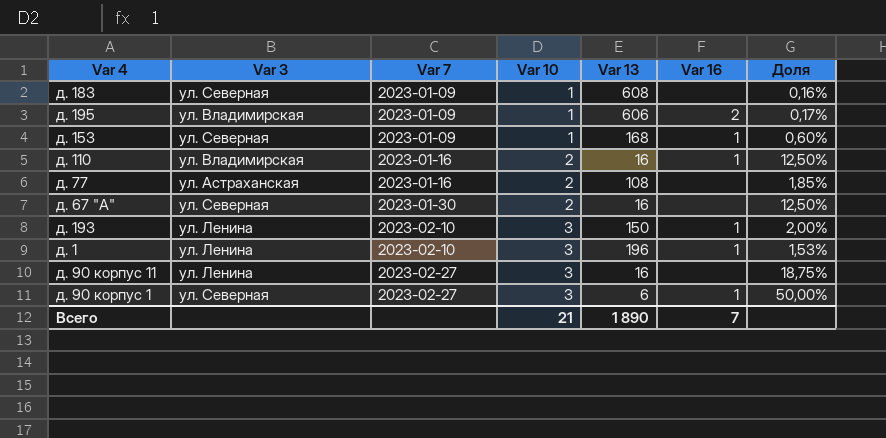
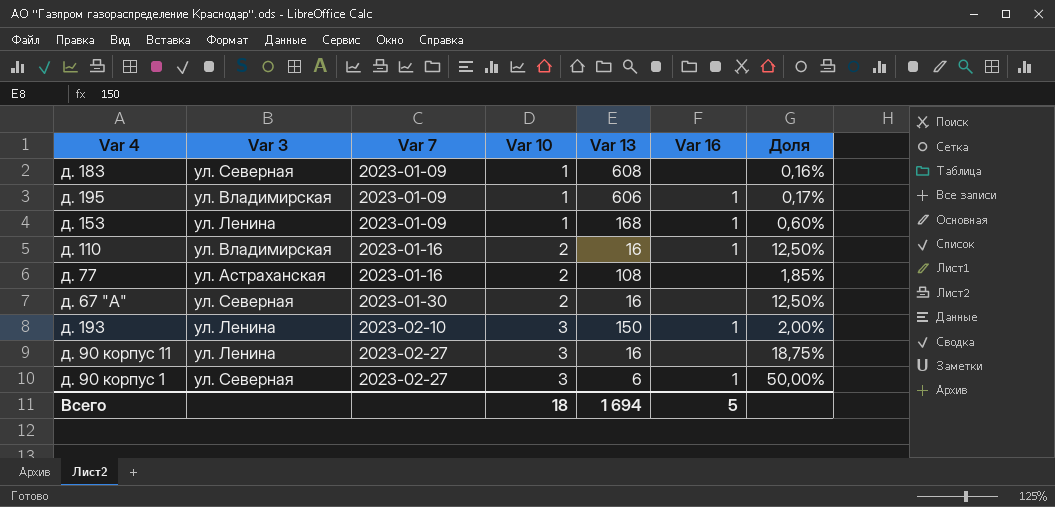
row д. 1: ул. Ленина | 2023-02-10 | 3 | 196 | 1 | 1,53% -> none
д. 195 | Var 16: 2 -> 1
д. 153 | Var 3: ул. Северная -> ул. Ленина
Всего | Var 10: 21 -> 18
Всего | Var 13: 1 890 -> 1 694
Всего | Var 16: 7 -> 5

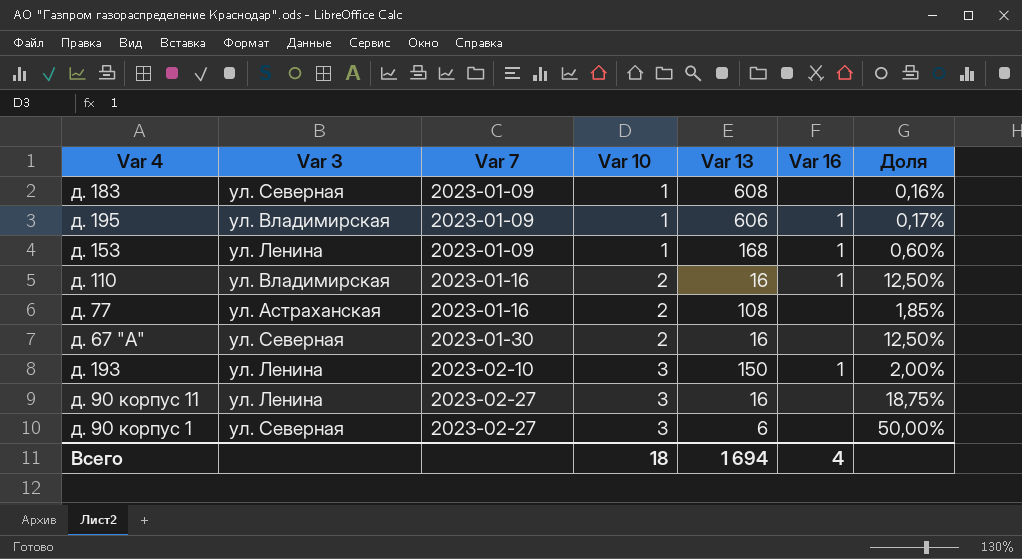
д. 90 корпус 1 | Var 16: 1 -> none
Всего | Var 16: 5 -> 4

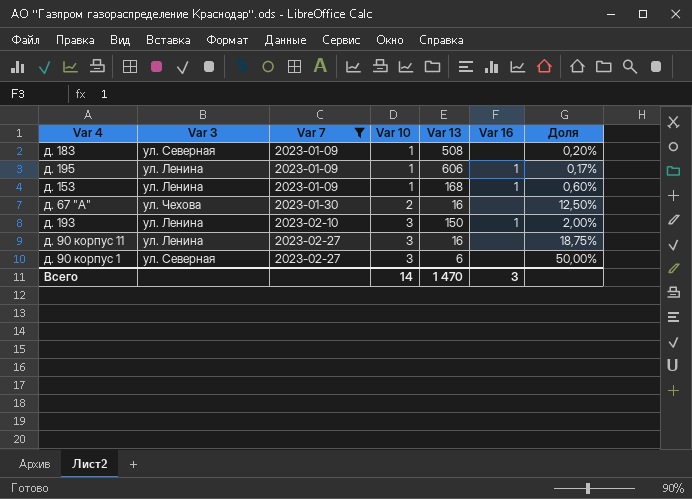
filter: none -> Var 7 != 2023-01-16
д. 183 | Var 13: 608 -> 508
д. 183 | Доля: 0,16% -> 0,20%
д. 195 | Var 3: ул. Владимирская -> ул. Ленина
д. 67 "А" | Var 3: ул. Северная -> ул. Чехова
Всего | Var 10: 18 -> 14
Всего | Var 13: 1 694 -> 1 470
Всего | Var 16: 4 -> 3

